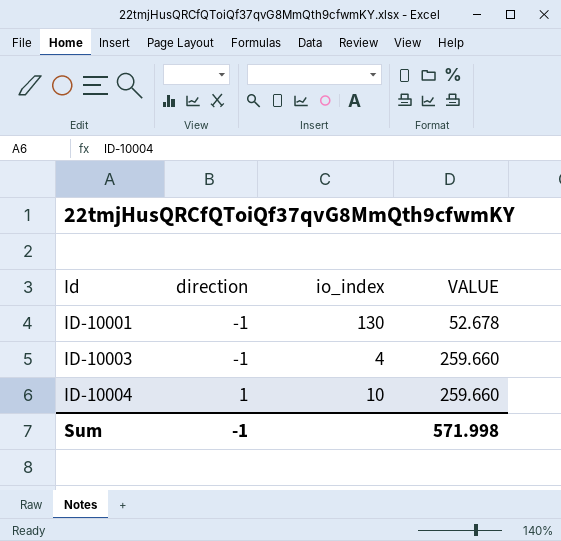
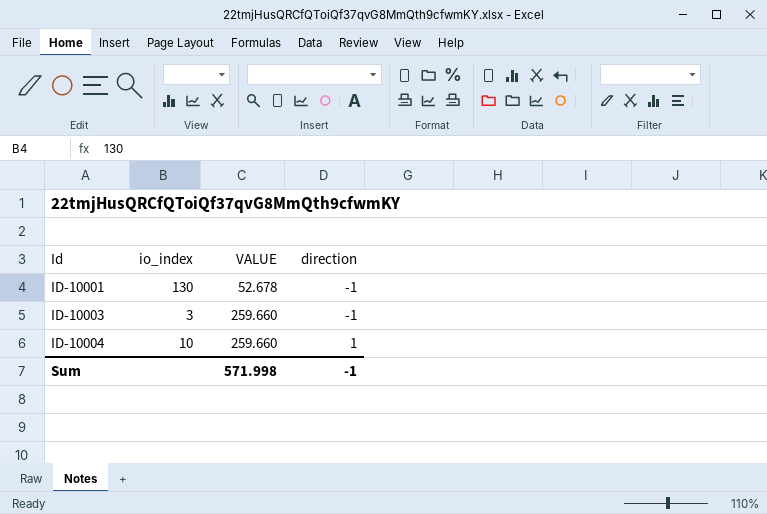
column direction | position: 2 -> 4
ID-10003 | io_index: 4 -> 3

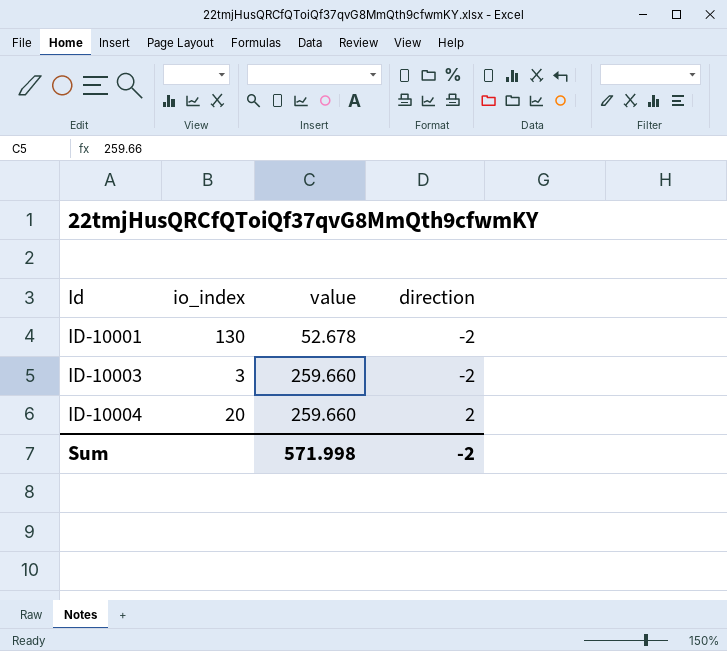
column name: VALUE -> value
ID-10001 | direction: -1 -> -2
ID-10003 | direction: -1 -> -2
ID-10004 | io_index: 10 -> 20
ID-10004 | direction: 1 -> 2
Sum | direction: -1 -> -2

